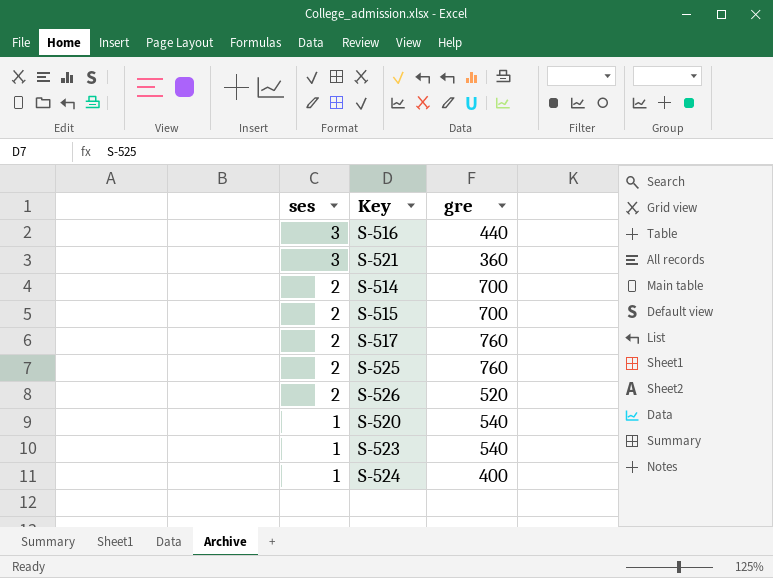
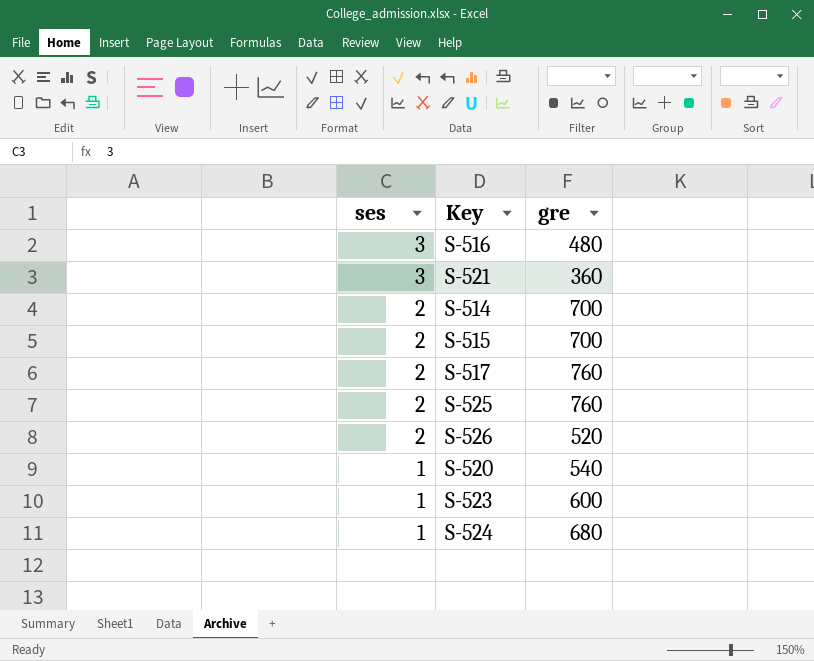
S-516 | gre: 440 -> 480
S-523 | gre: 540 -> 600
S-524 | gre: 400 -> 680

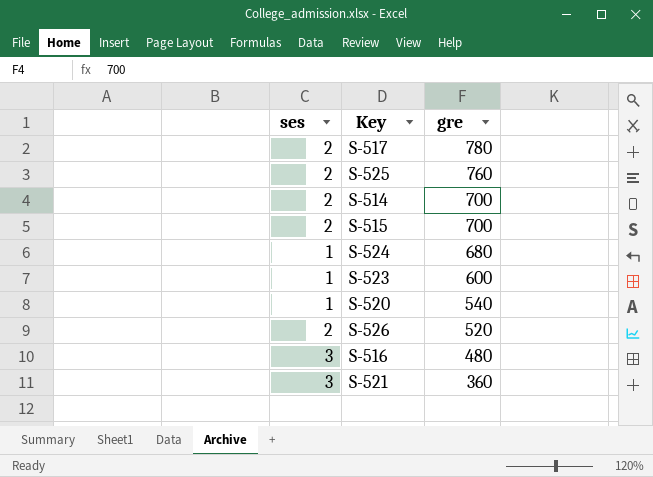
row order: ses descending -> gre descending
S-517 | gre: 760 -> 780

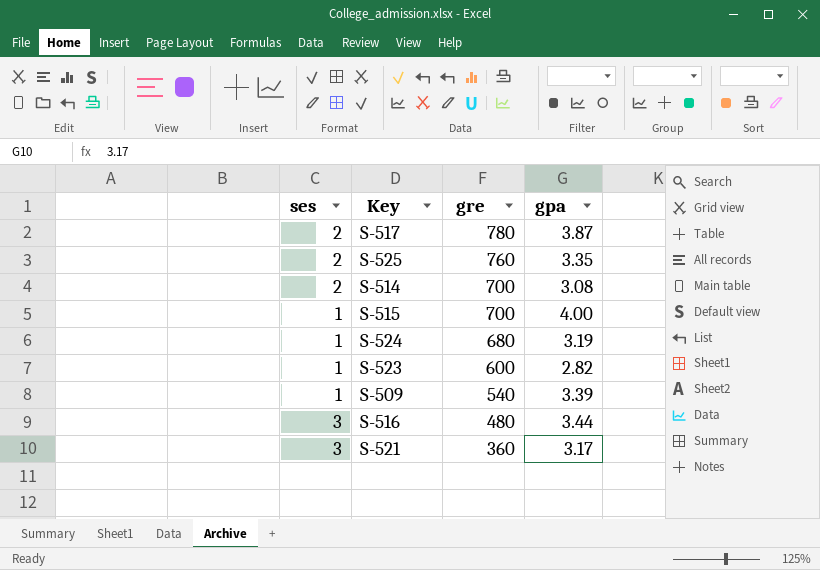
column gpa | position: none -> 4
row S-520: 1 | 540 -> none
row S-526: 2 | 520 -> none
S-515 | ses: 2 -> 1
row S-509: none -> 1 | 540 | 3.39

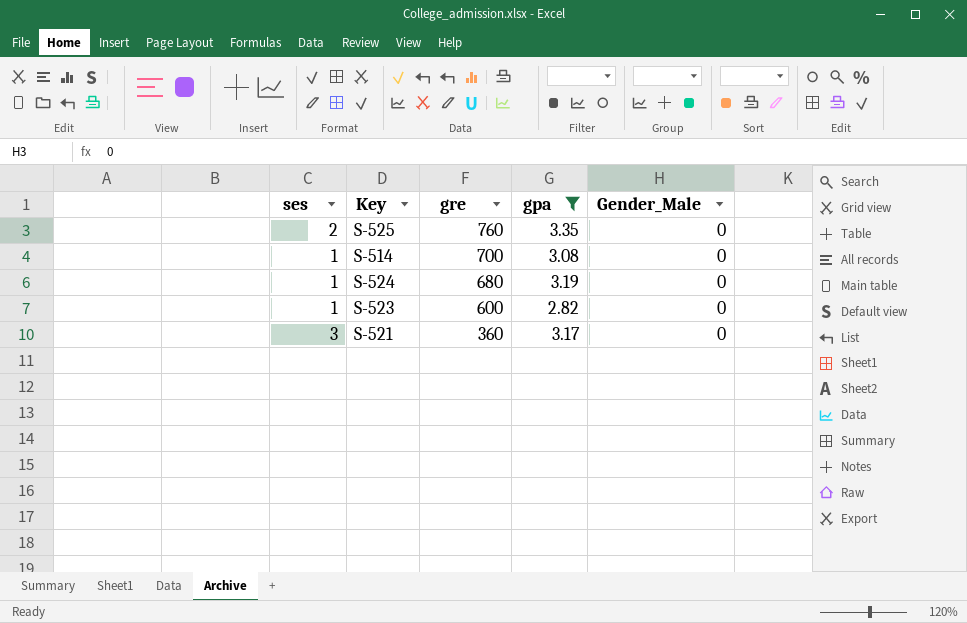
filter: none -> gpa <= 3.35
column Gender_Male | position: none -> 5
S-514 | ses: 2 -> 1

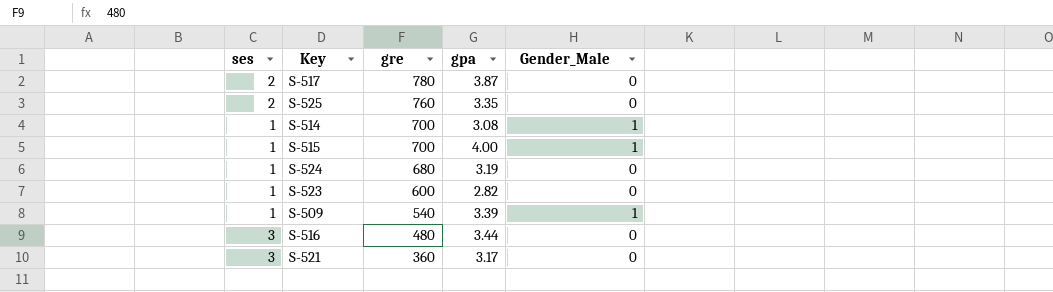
filter: gpa <= 3.35 -> none
S-514 | Gender_Male: 0 -> 1

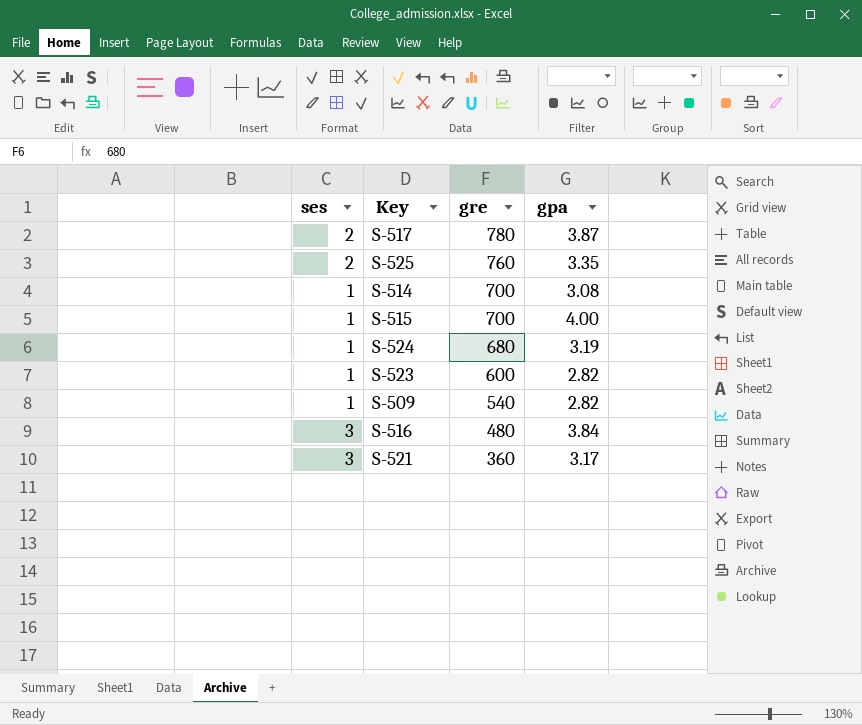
column Gender_Male | position: 5 -> none
S-509 | gpa: 3.39 -> 2.82
S-516 | gpa: 3.44 -> 3.84

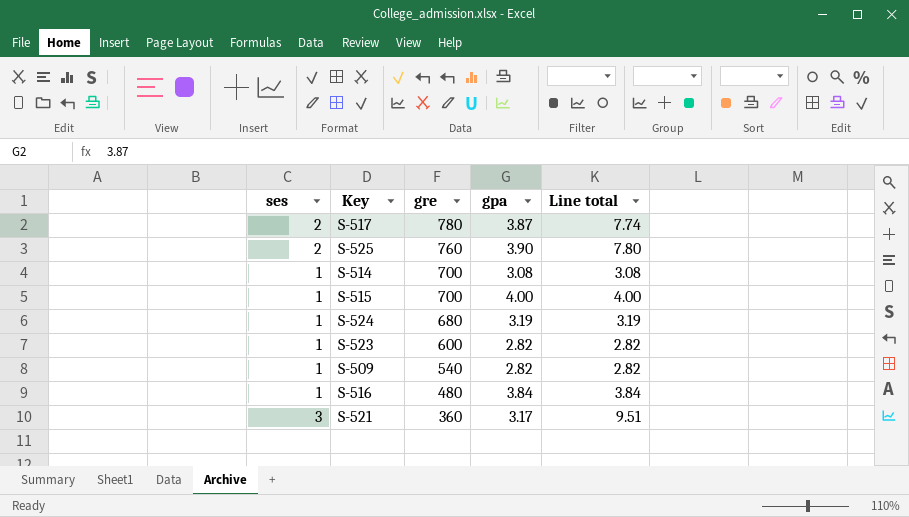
column Line total | formula: none -> [ses] * [gpa]
S-525 | gpa: 3.35 -> 3.90
S-516 | ses: 3 -> 1

